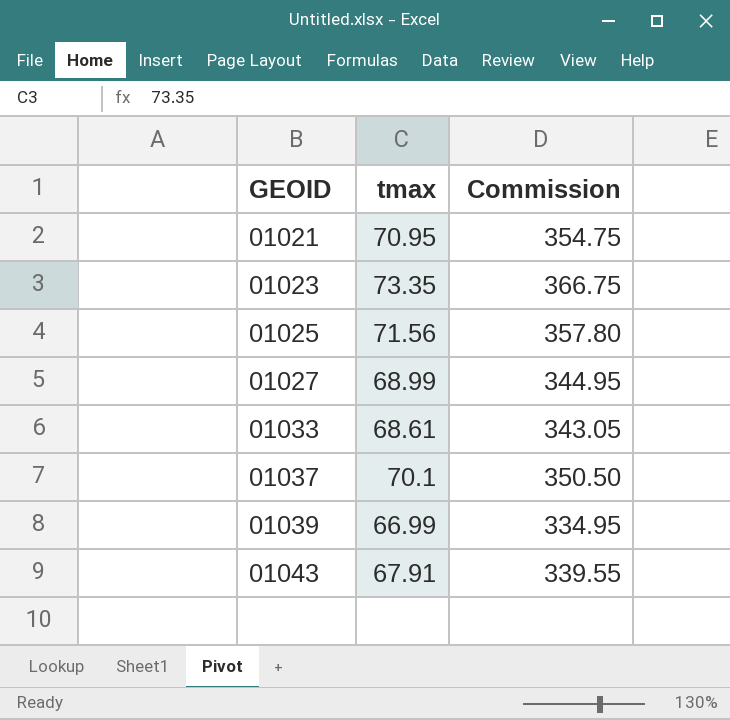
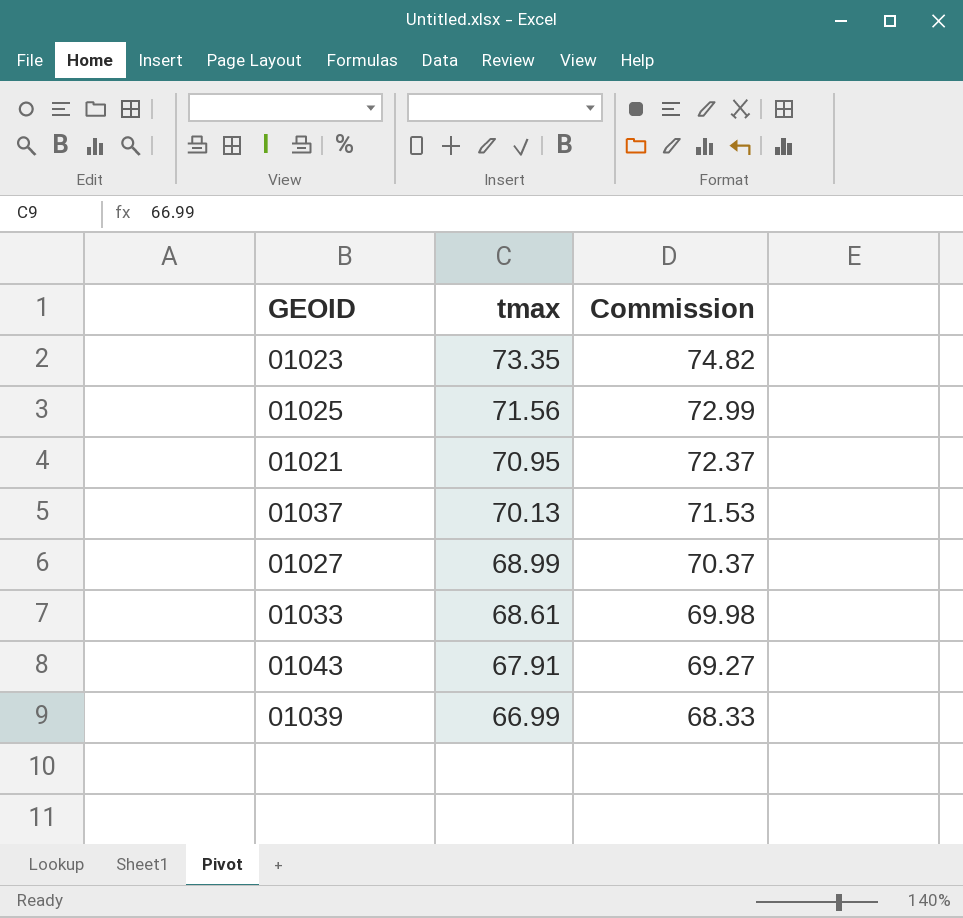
row order: GEOID ascending -> tmax descending
column Commission | formula: [tmax] * 5 -> [tmax] * 1.02
01037 | tmax: 70.1 -> 70.13

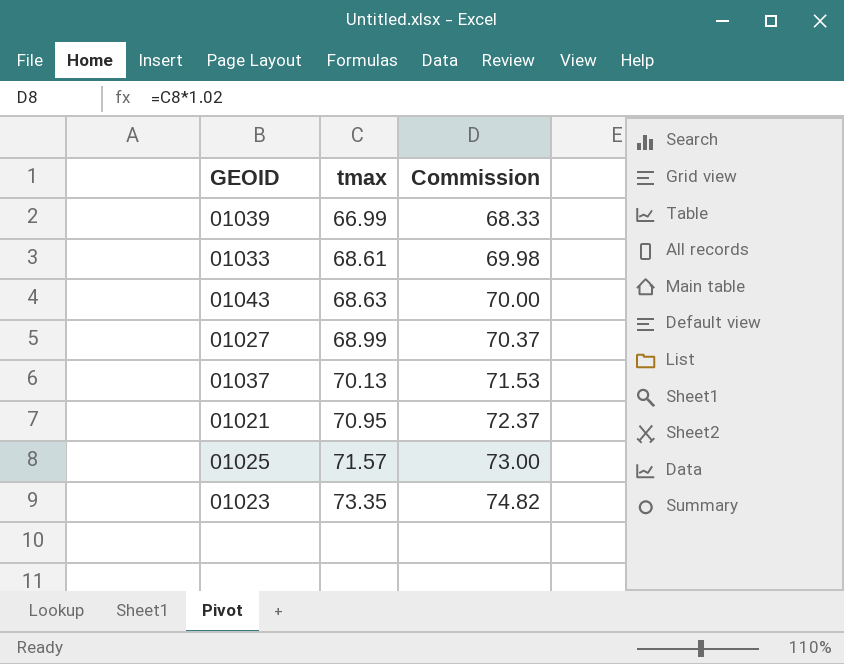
row order: tmax descending -> tmax ascending
01043 | tmax: 67.91 -> 68.63
01043 | Commission: 69.27 -> 70.00
01025 | tmax: 71.56 -> 71.57
01025 | Commission: 72.99 -> 73.00

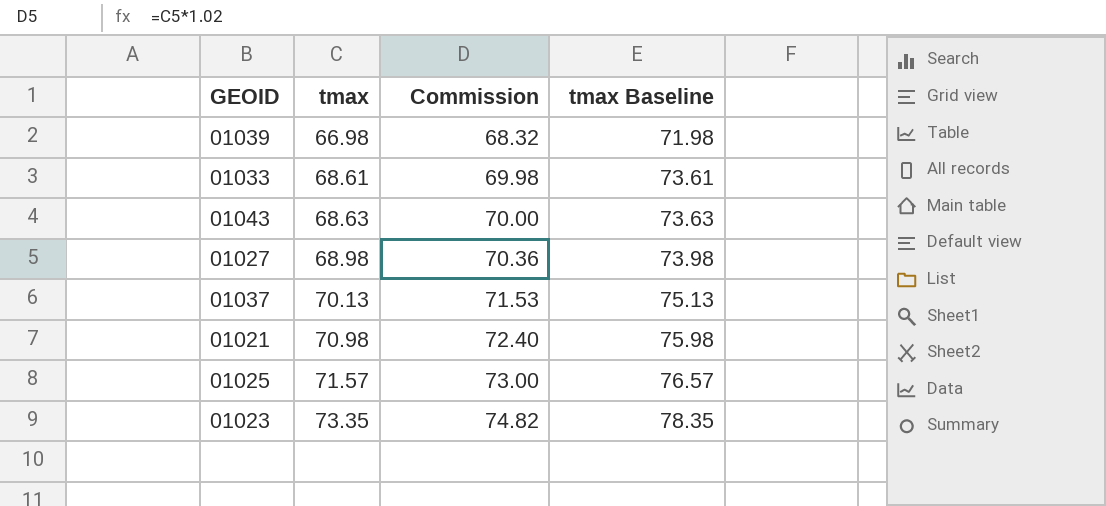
column tmax Baseline | formula: none -> [tmax] + 5
01039 | tmax: 66.99 -> 66.98
01039 | Commission: 68.33 -> 68.32
01027 | tmax: 68.99 -> 68.98
01027 | Commission: 70.37 -> 70.36
01021 | tmax: 70.95 -> 70.98
01021 | Commission: 72.37 -> 72.40

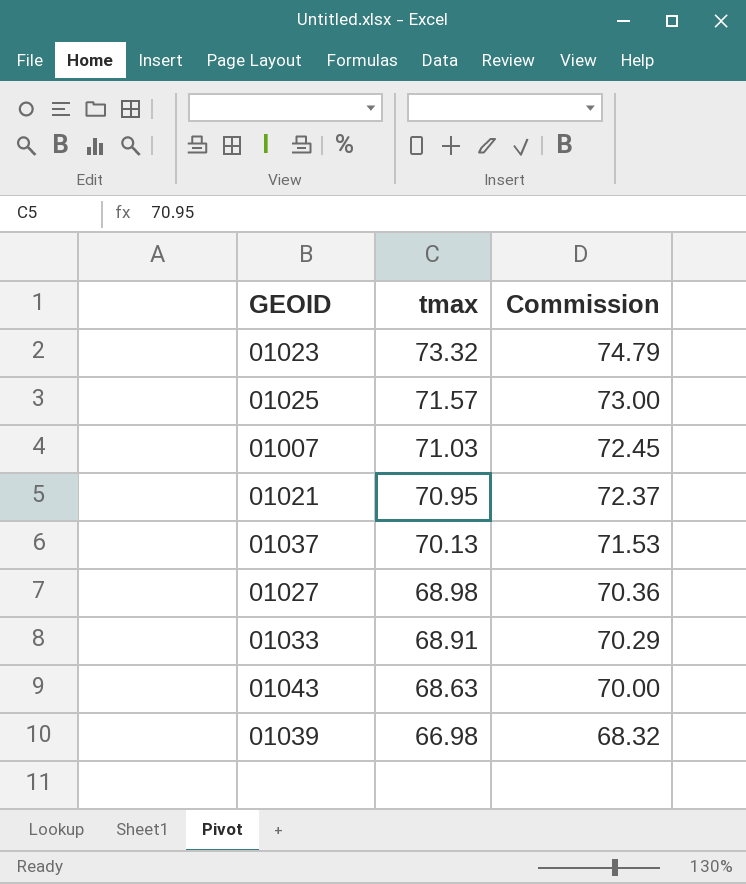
row order: tmax ascending -> tmax descending
column tmax Baseline | formula: [tmax] + 5 -> none
01023 | tmax: 73.35 -> 73.32
01023 | Commission: 74.82 -> 74.79
row 01007: none -> 71.03 | 72.45
01021 | tmax: 70.98 -> 70.95
01021 | Commission: 72.40 -> 72.37
01033 | tmax: 68.61 -> 68.91
01033 | Commission: 69.98 -> 70.29

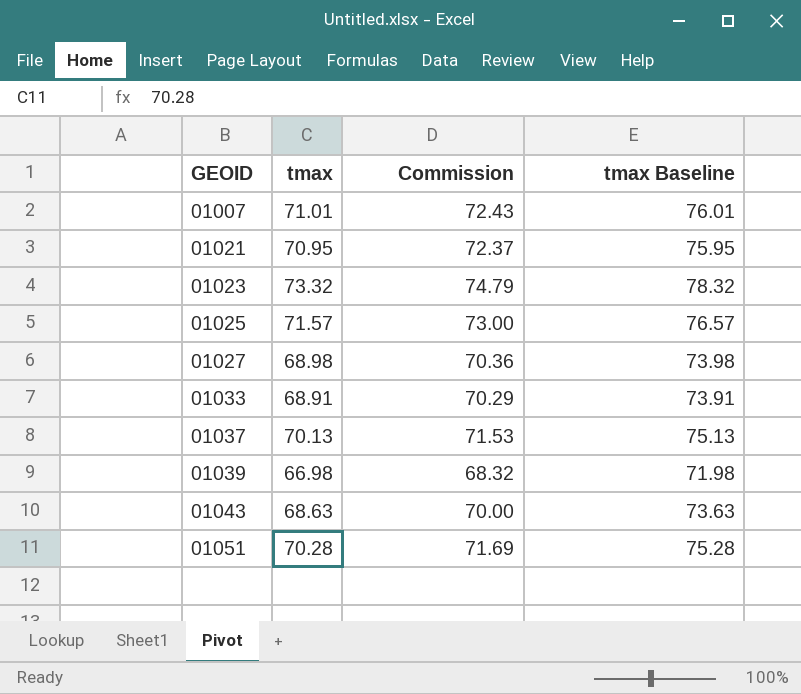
row order: tmax descending -> GEOID ascending
column tmax Baseline | formula: none -> [tmax] + 5
01007 | tmax: 71.03 -> 71.01
01007 | Commission: 72.45 -> 72.43
row 01051: none -> 70.28 | 71.69 | 75.28

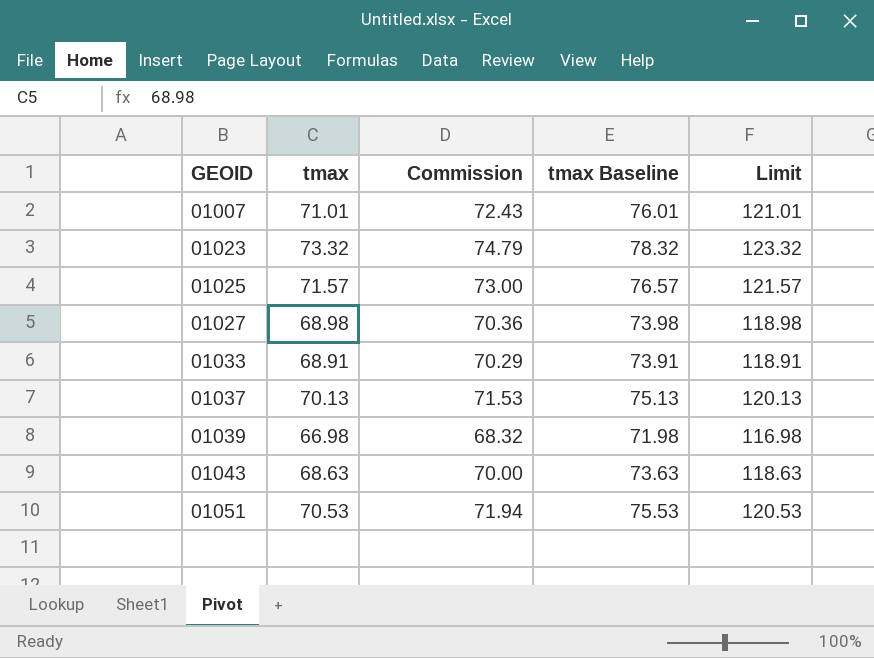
column Limit | formula: none -> [tmax] + 50
row 01021: 70.95 | 72.37 | 75.95 -> none
01051 | tmax: 70.28 -> 70.53
01051 | Commission: 71.69 -> 71.94
01051 | tmax Baseline: 75.28 -> 75.53

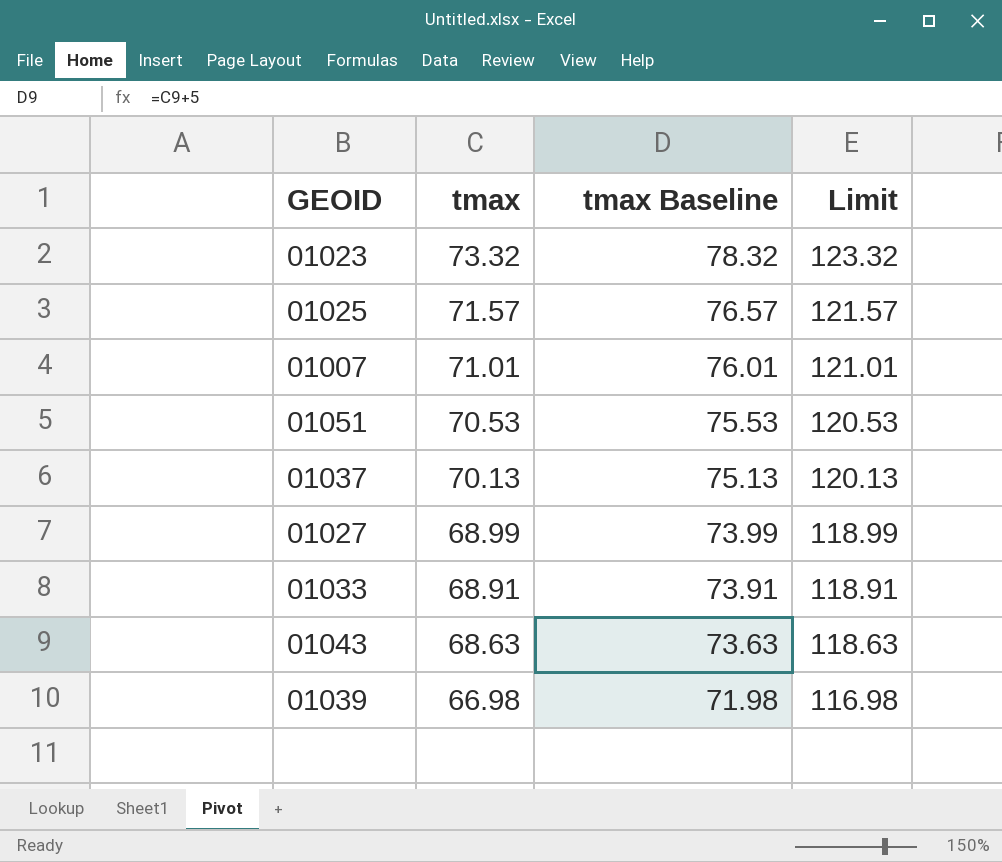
row order: GEOID ascending -> tmax descending
column Commission | formula: [tmax] * 1.02 -> none
01027 | tmax: 68.98 -> 68.99
01027 | tmax Baseline: 73.98 -> 73.99
01027 | Limit: 118.98 -> 118.99

